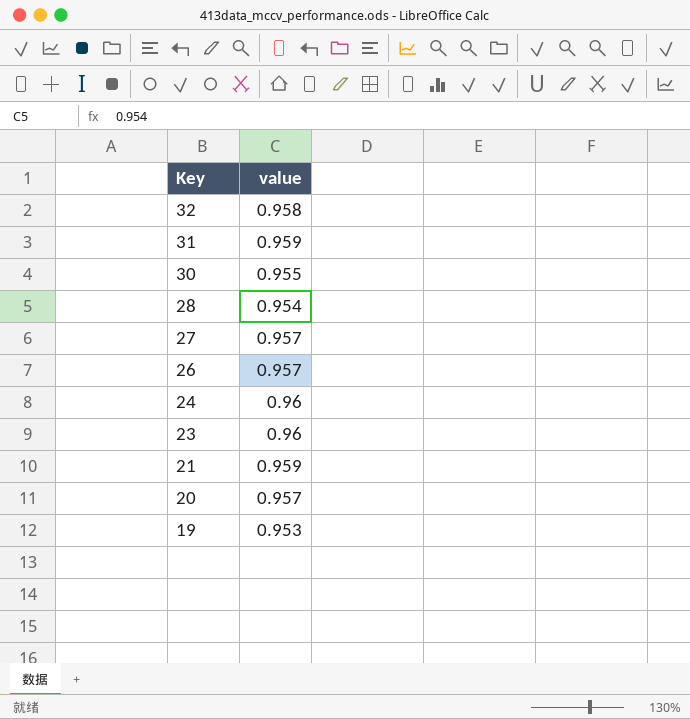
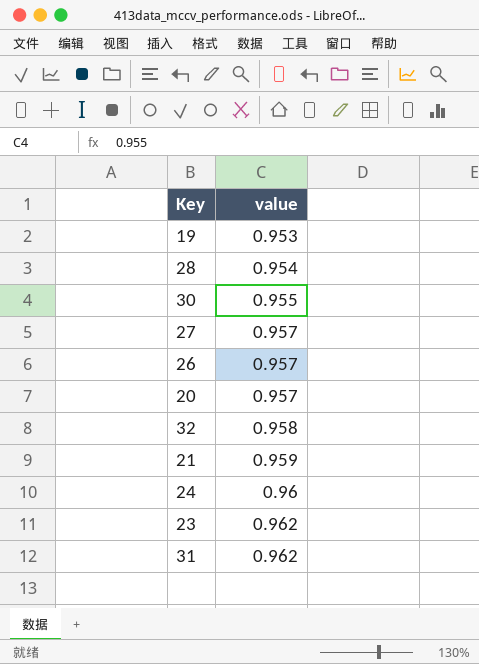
row order: Key descending -> value ascending
23 | value: 0.96 -> 0.962
31 | value: 0.959 -> 0.962

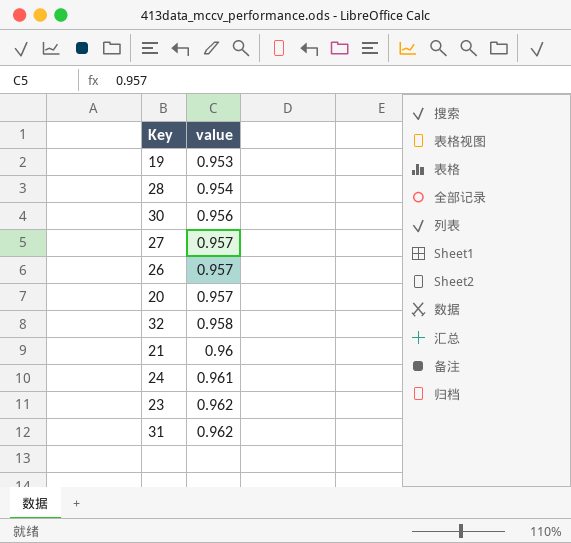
30 | value: 0.955 -> 0.956
21 | value: 0.959 -> 0.96
24 | value: 0.96 -> 0.961

